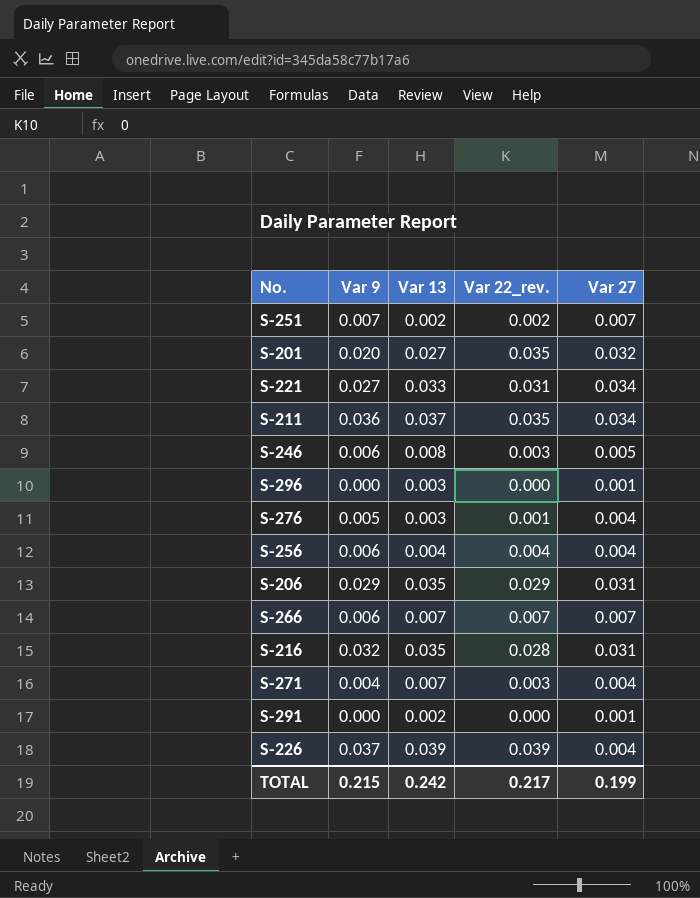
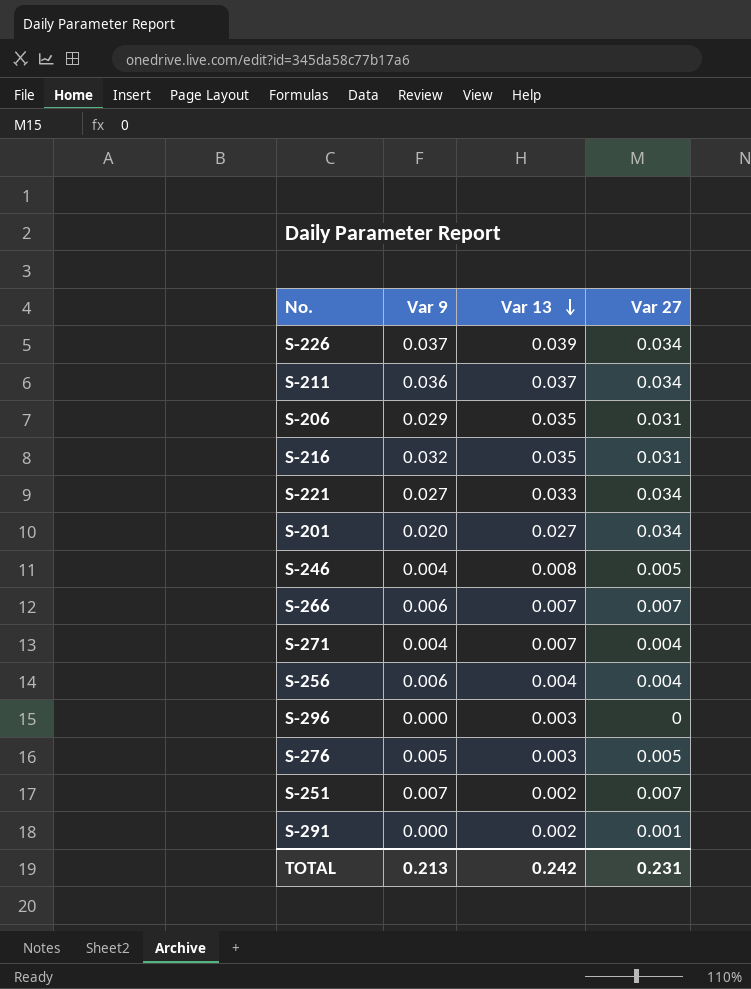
row order: none -> Var 13 descending
column Var 22_rev. | position: 4 -> none
S-226 | Var 27: 0.004 -> 0.034
S-201 | Var 27: 0.032 -> 0.034
S-246 | Var 9: 0.006 -> 0.004
S-296 | Var 27: 0.001 -> 0
S-276 | Var 27: 0.004 -> 0.005
TOTAL | Var 9: 0.215 -> 0.213
TOTAL | Var 27: 0.199 -> 0.231

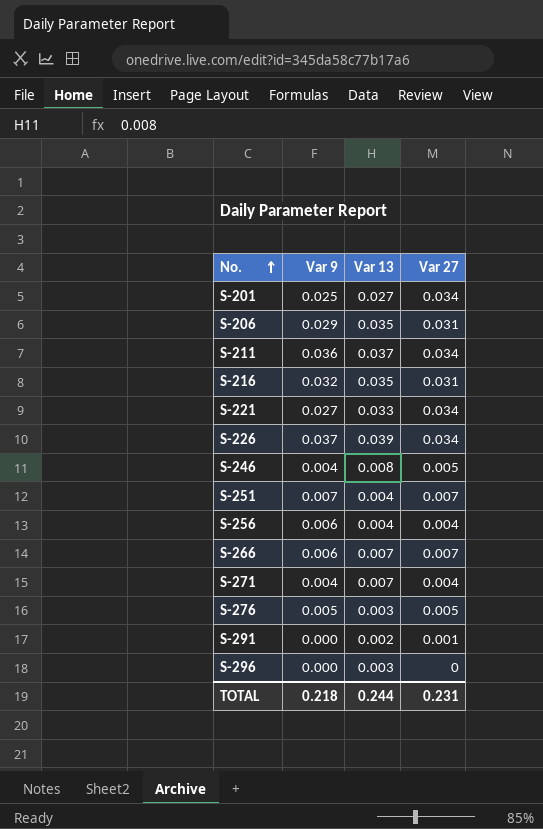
row order: Var 13 descending -> No. ascending
S-201 | Var 9: 0.020 -> 0.025
S-251 | Var 13: 0.002 -> 0.004
TOTAL | Var 9: 0.213 -> 0.218
TOTAL | Var 13: 0.242 -> 0.244

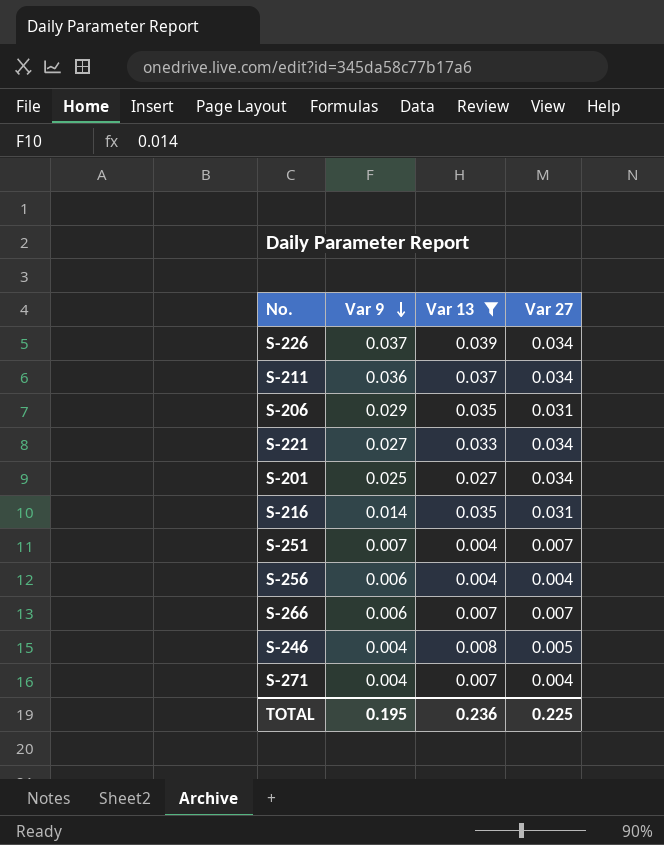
filter: none -> Var 13 >= 0.004
row order: No. ascending -> Var 9 descending
S-216 | Var 9: 0.032 -> 0.014
TOTAL | Var 9: 0.218 -> 0.195
TOTAL | Var 13: 0.244 -> 0.236
TOTAL | Var 27: 0.231 -> 0.225

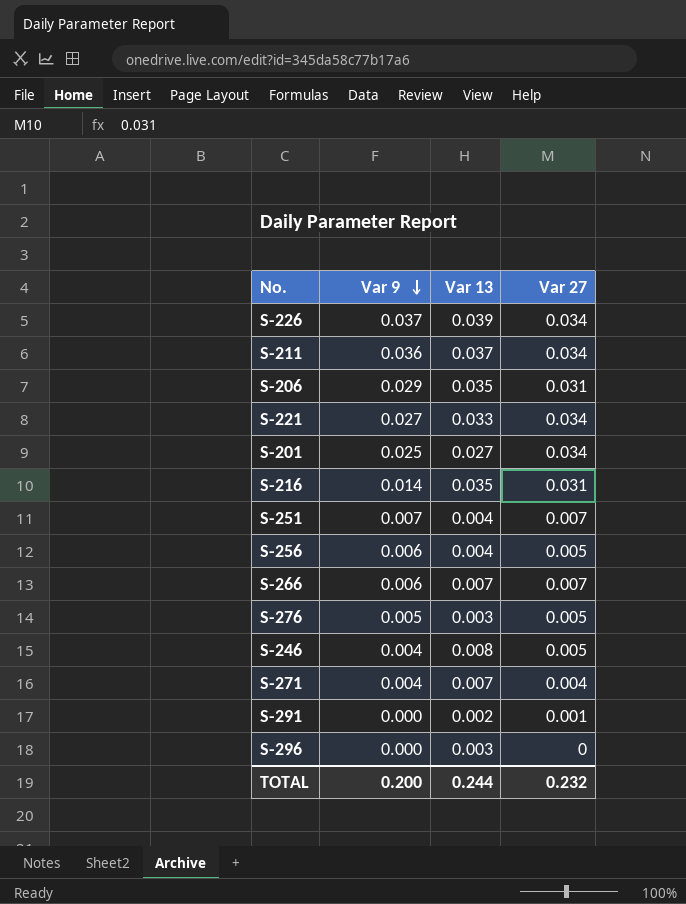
filter: Var 13 >= 0.004 -> none
S-256 | Var 27: 0.004 -> 0.005
TOTAL | Var 9: 0.195 -> 0.200
TOTAL | Var 13: 0.236 -> 0.244
TOTAL | Var 27: 0.225 -> 0.232

